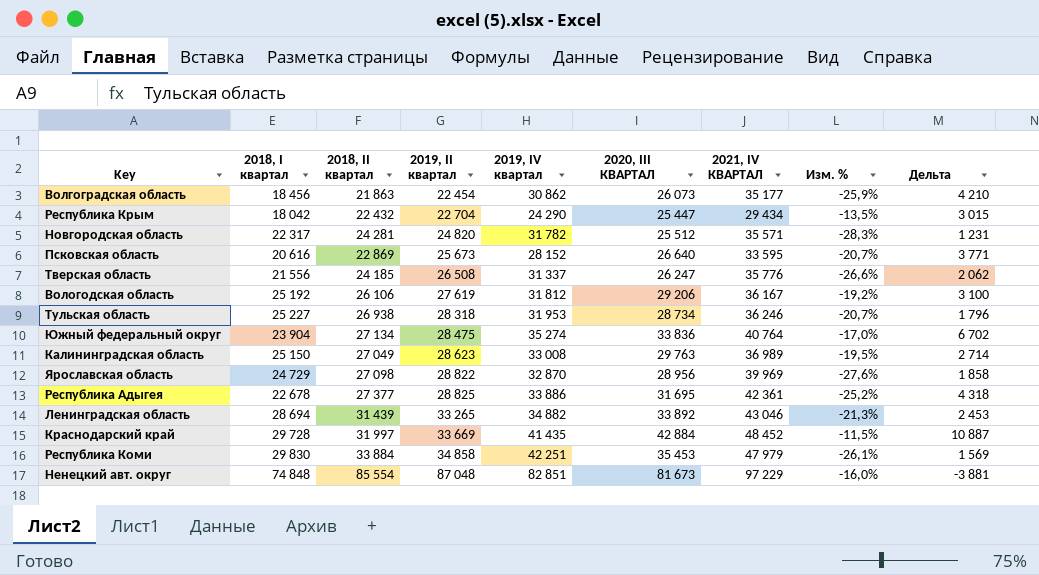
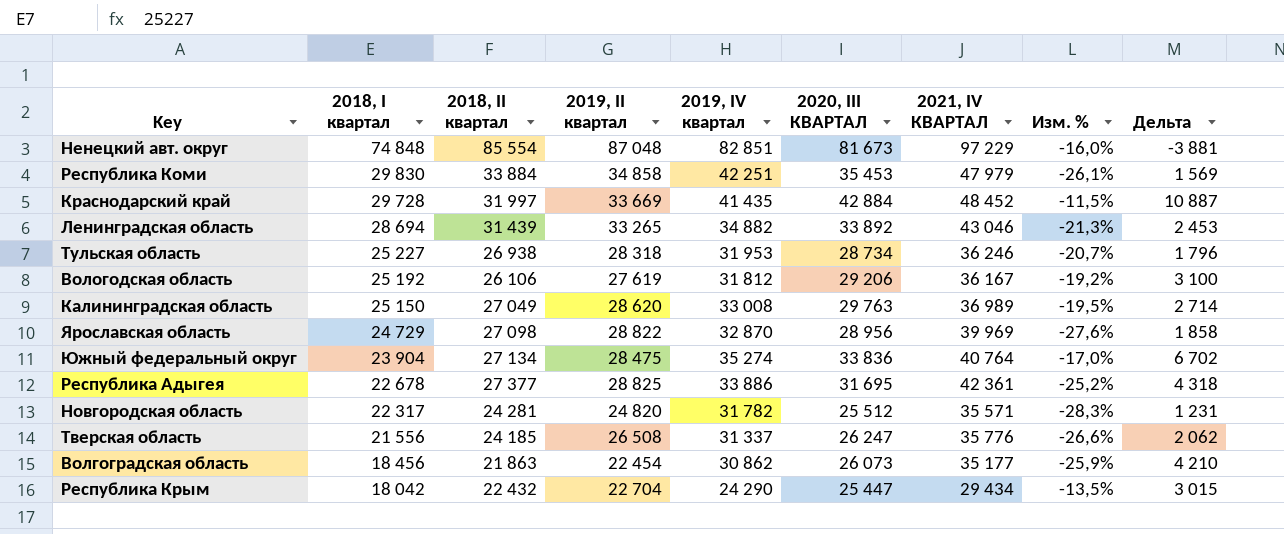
row order: 2019, II квартал ascending -> 2018, I квартал descending
row Псковская область: 20 616 | 22 869 | 25 673 | 28 152 | 26 640 | 33 595 | -20,7% | 3 771 -> none
Калининградская область | 2019, II квартал: 28 623 -> 28 620

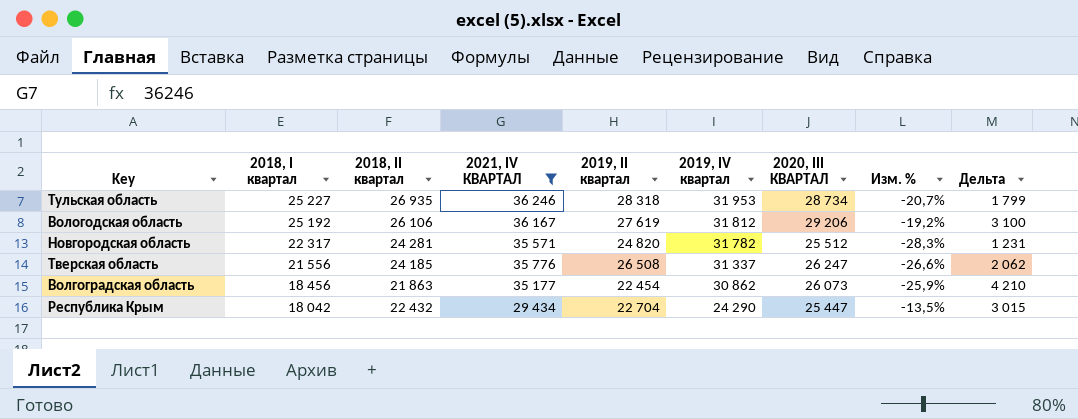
filter: none -> 2021, IV КВАРТАЛ <= 36 246
column 2021, IV КВАРТАЛ | position: 7 -> 4
Тульская область | 2018, II квартал: 26 938 -> 26 935
Тульская область | Дельта: 1 796 -> 1 799

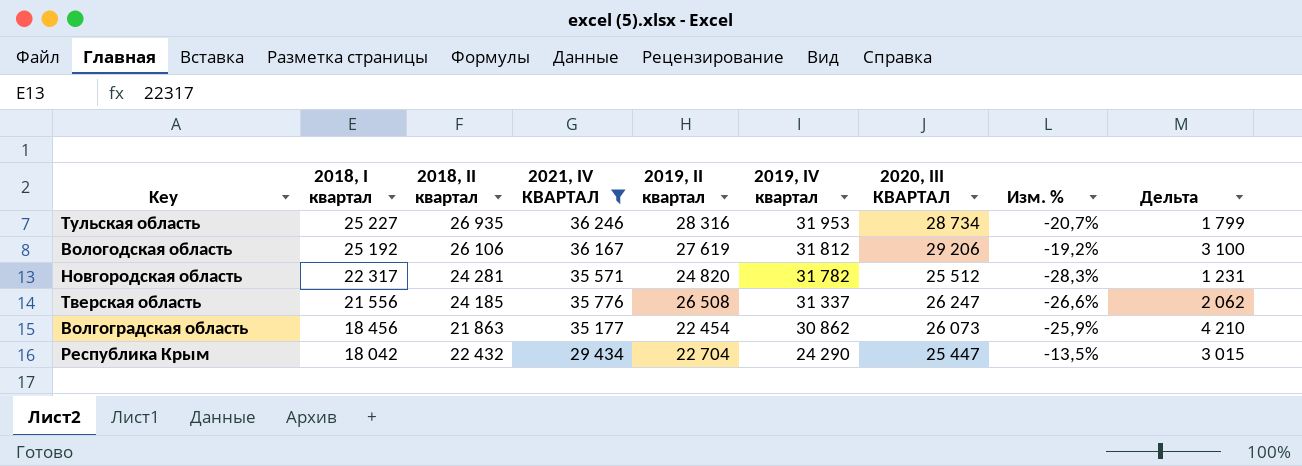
Тульская область | 2019, II квартал: 28 318 -> 28 316

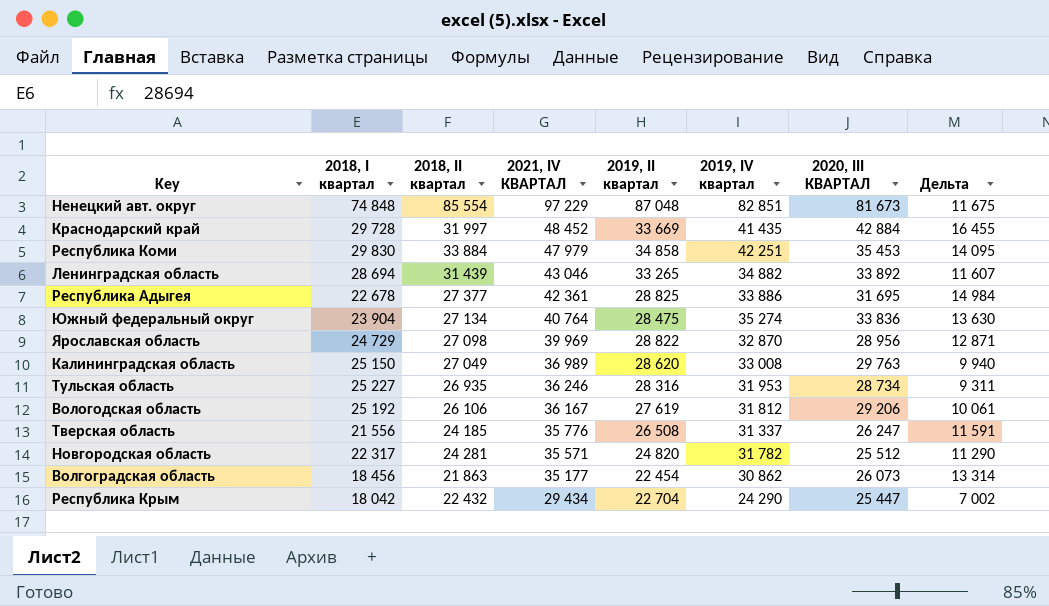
filter: 2021, IV КВАРТАЛ <= 36 246 -> none
row order: 2018, I квартал descending -> 2021, IV КВАРТАЛ descending
column Изм. % | formula: ([2020, III КВАРТАЛ] - [2021, IV КВАРТАЛ]) / [2021, IV КВАРТАЛ] -> none
column Дельта | formula: [2020, III КВАРТАЛ] - [2018, II квартал] -> [2021, IV КВАРТАЛ] - [2018, II квартал]

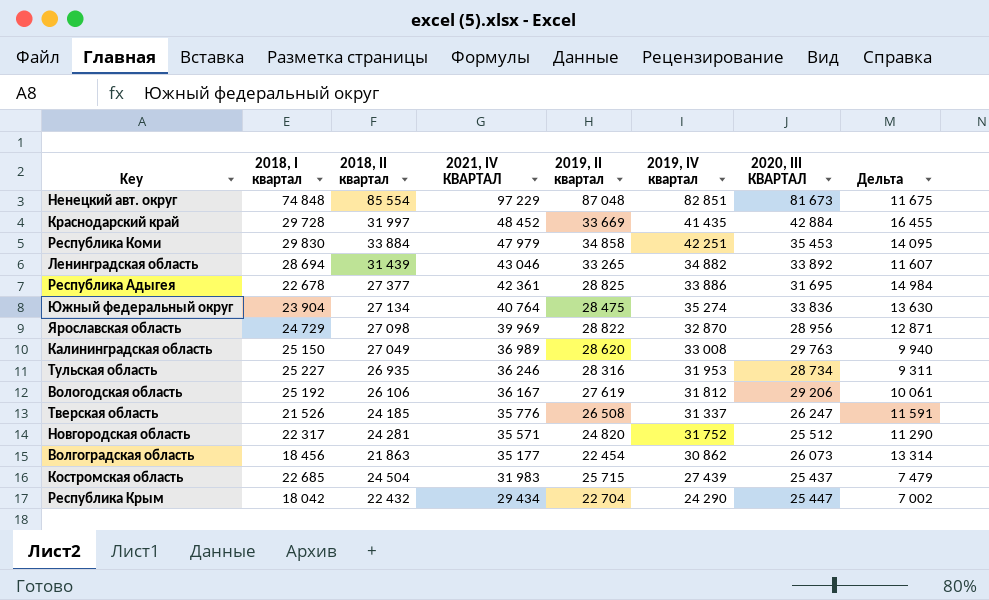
Тверская область | 2018, I квартал: 21 556 -> 21 526
Новгородская область | 2019, IV квартал: 31 782 -> 31 752
row Костромская область: none -> 22 685 | 24 504 | 31 983 | 25 715 | 27 439 | 25 437 | 7 479

